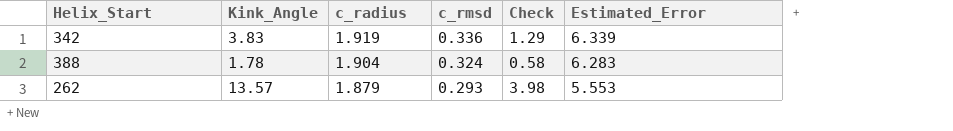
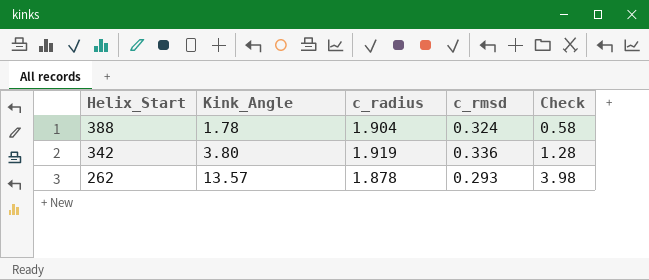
row order: c_radius descending -> Helix_Start descending
column Estimated_Error | position: 6 -> none
342 | Kink_Angle: 3.83 -> 3.80
342 | Check: 1.29 -> 1.28
262 | c_radius: 1.879 -> 1.878

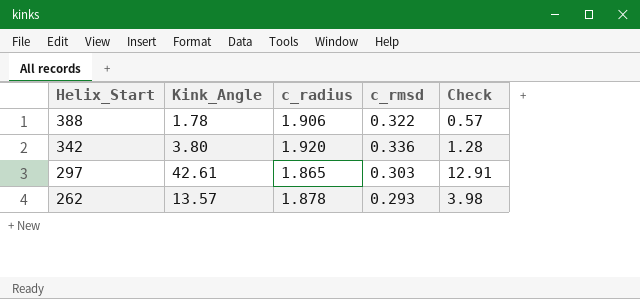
388 | c_radius: 1.904 -> 1.906
388 | c_rmsd: 0.324 -> 0.322
388 | Check: 0.58 -> 0.57
342 | c_radius: 1.919 -> 1.920
row 297: none -> 42.61 | 1.865 | 0.303 | 12.91

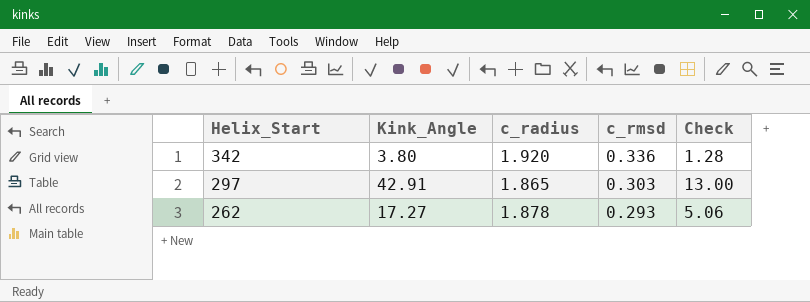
row 388: 1.78 | 1.906 | 0.322 | 0.57 -> none
297 | Kink_Angle: 42.61 -> 42.91
297 | Check: 12.91 -> 13.00
262 | Kink_Angle: 13.57 -> 17.27
262 | Check: 3.98 -> 5.06

